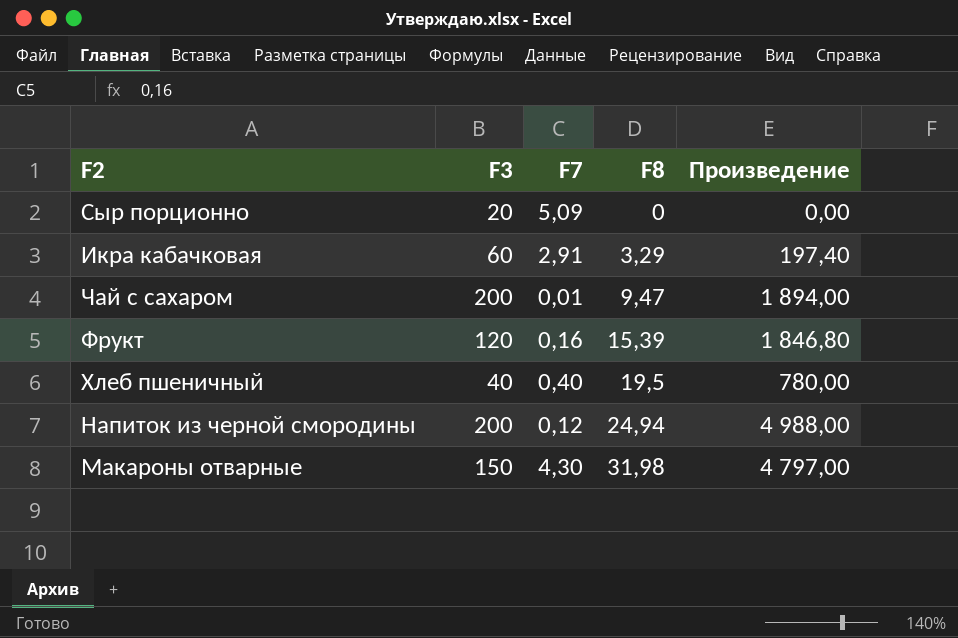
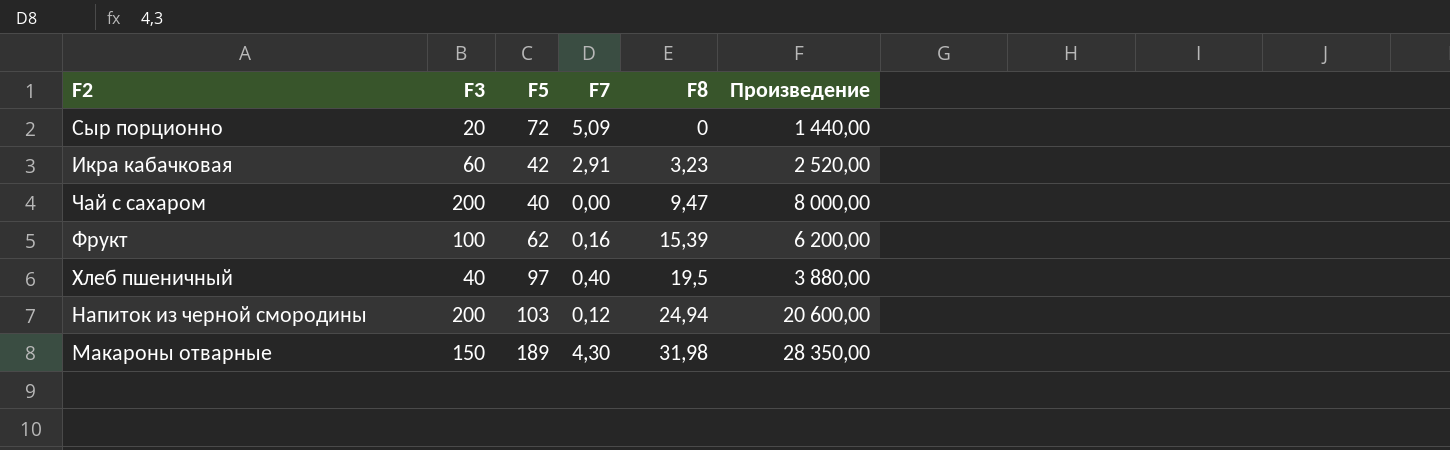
column F5 | position: none -> 3
column Произведение | formula: [F3] * [F8] -> [F3] * [F5]
Икра кабачковая | F8: 3,29 -> 3,23
Чай с сахаром | F7: 0,01 -> 0,00
Фрукт | F3: 120 -> 100

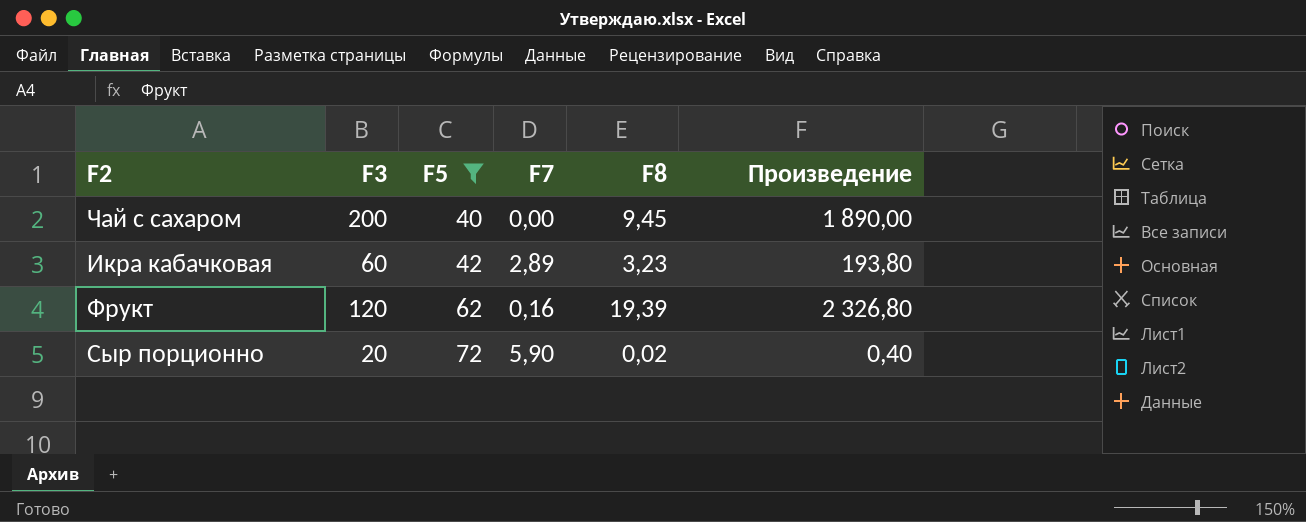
filter: none -> F5 <= 72
row order: F8 ascending -> F5 ascending
column Произведение | formula: [F3] * [F5] -> [F3] * [F8]
Чай с сахаром | F8: 9,47 -> 9,45
Икра кабачковая | F7: 2,91 -> 2,89
Фрукт | F3: 100 -> 120
Фрукт | F8: 15,39 -> 19,39
Сыр порционно | F7: 5,09 -> 5,90
Сыр порционно | F8: 0 -> 0,02

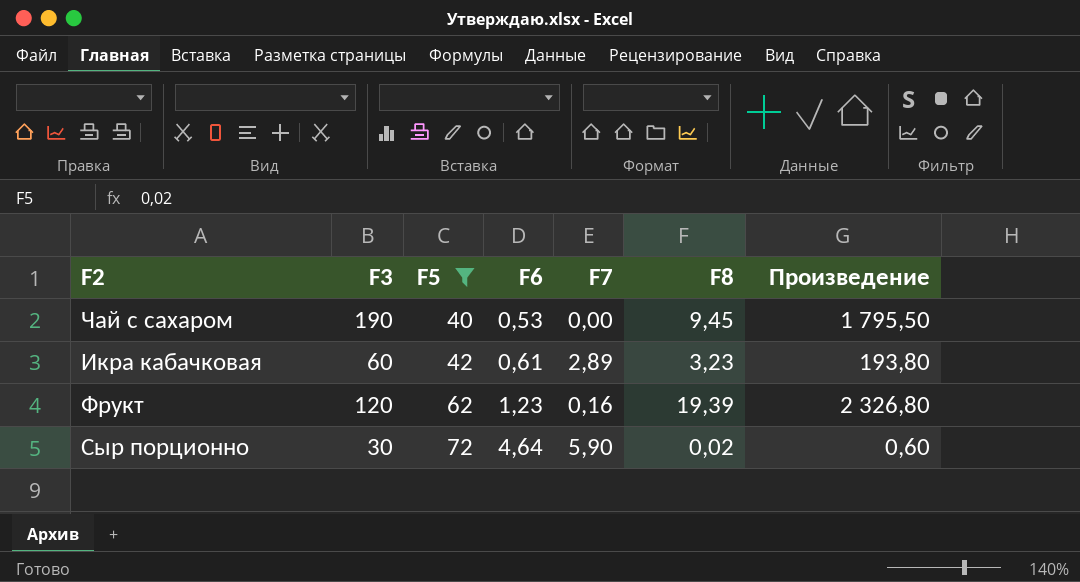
column F6 | position: none -> 4
Чай с сахаром | F3: 200 -> 190
Чай с сахаром | Произведение: 1 890,00 -> 1 795,50
Сыр порционно | F3: 20 -> 30
Сыр порционно | Произведение: 0,40 -> 0,60

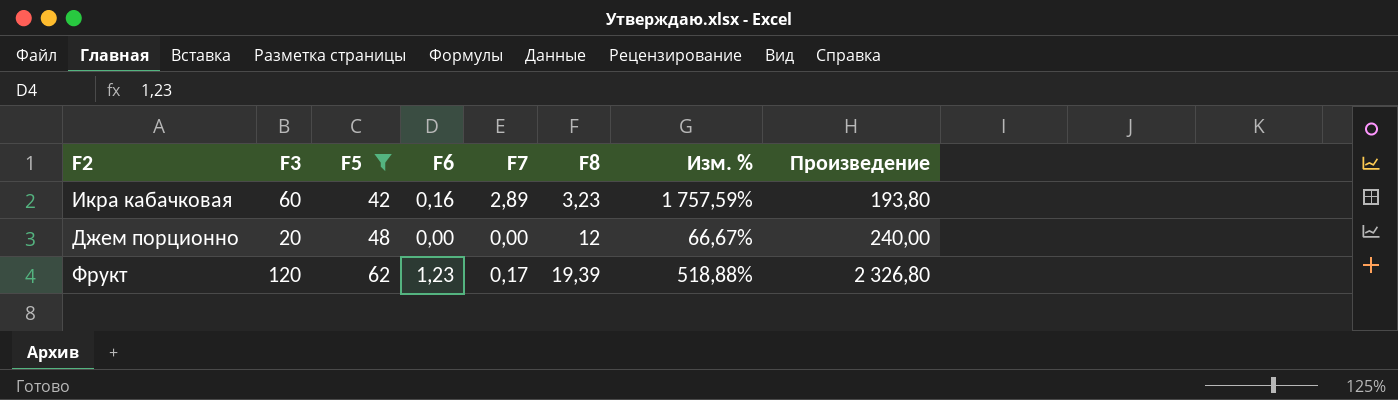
column Изм. % | formula: none -> ([F3] - [F8]) / [F8]
row Чай с сахаром: 190 | 40 | 0,53 | 0,00 | 9,45 | 1 795,50 -> none
row Сыр порционно: 30 | 72 | 4,64 | 5,90 | 0,02 | 0,60 -> none
Икра кабачковая | F6: 0,61 -> 0,16
row Джем порционно: none -> 20 | 48 | 0,00 | 0,00 | 12 | 66,67% | 240,00
Фрукт | F7: 0,16 -> 0,17

